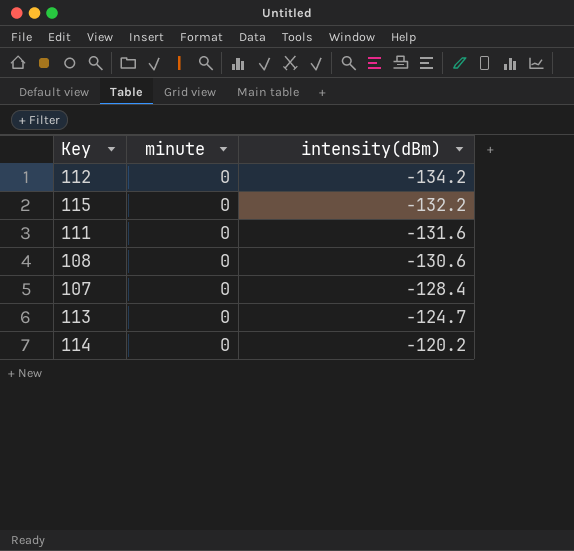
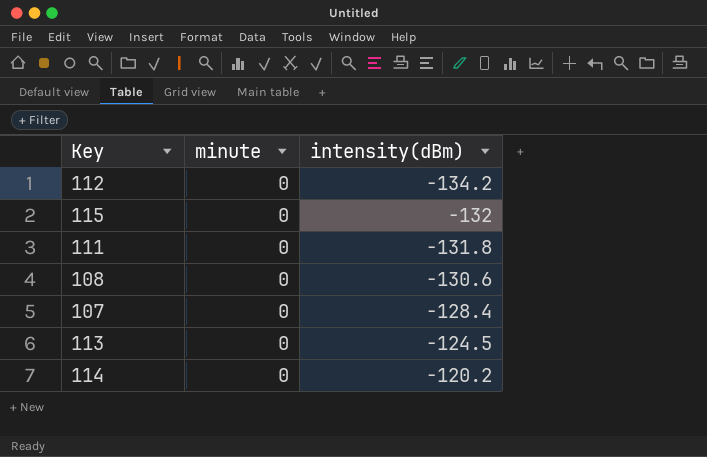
115 | intensity(dBm): -132.2 -> -132
111 | intensity(dBm): -131.6 -> -131.8
113 | intensity(dBm): -124.7 -> -124.5

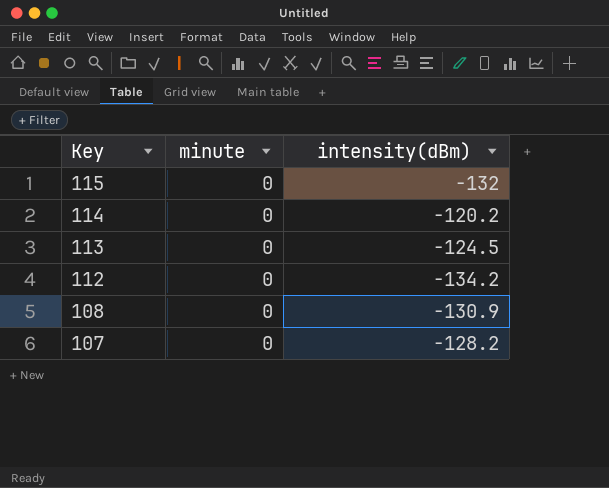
row order: intensity(dBm) ascending -> Key descending
row 111: 0 | -131.8 -> none
108 | intensity(dBm): -130.6 -> -130.9
107 | intensity(dBm): -128.4 -> -128.2

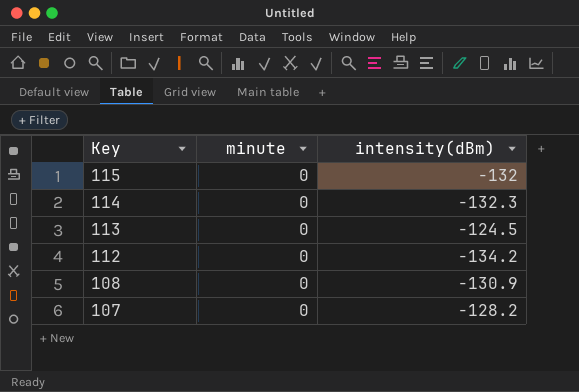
114 | intensity(dBm): -120.2 -> -132.3

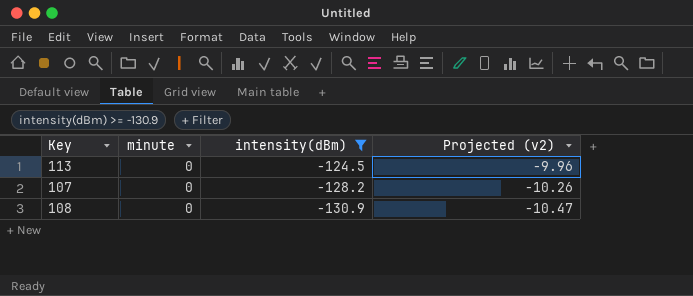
filter: none -> intensity(dBm) >= -130.9
row order: Key descending -> intensity(dBm) descending
column Projected (v2) | formula: none -> [intensity(dBm)] * 0.08

